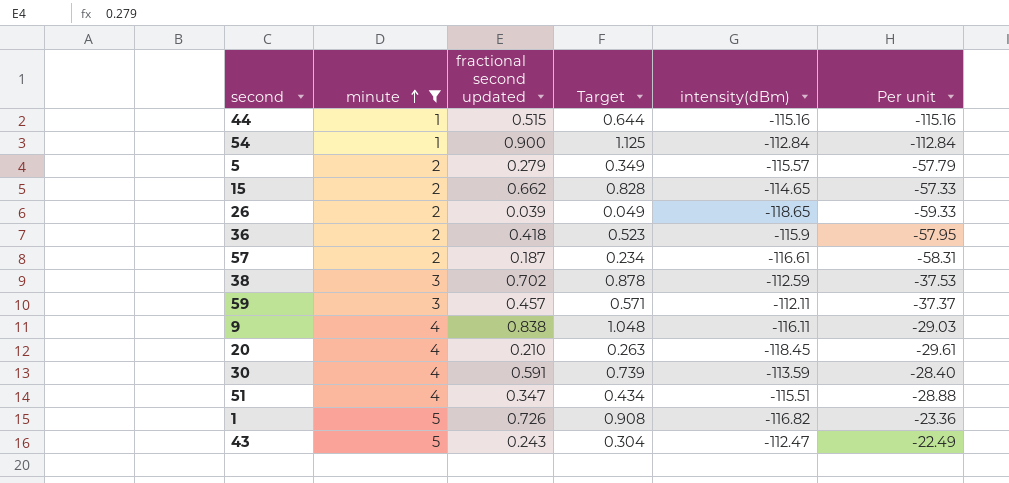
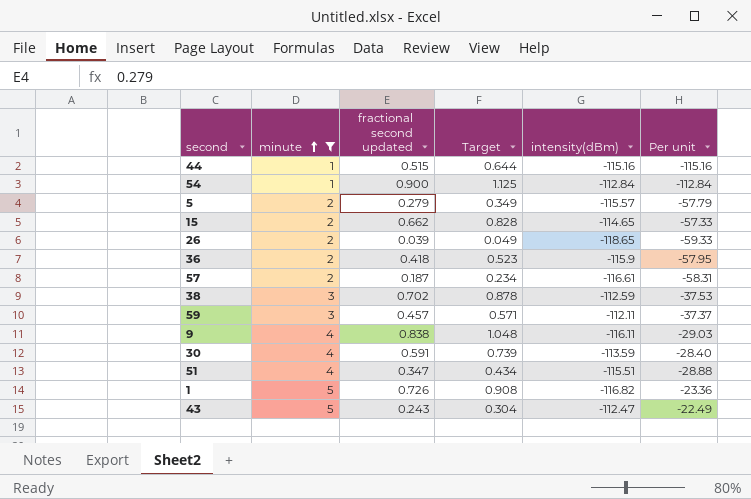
row 20: 4 | 0.210 | 0.263 | -118.45 | -29.61 -> none

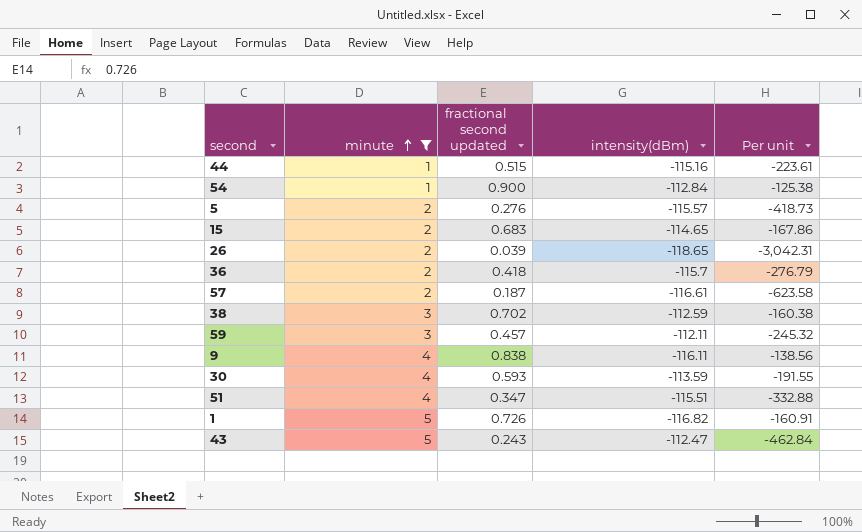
column Target | formula: [fractional second updated] * 1.25 -> none
column Per unit | formula: [intensity(dBm)] / [minute] -> [intensity(dBm)] / [fractional second updated]
5 | fractional second updated: 0.279 -> 0.276
15 | fractional second updated: 0.662 -> 0.683
36 | intensity(dBm): -115.9 -> -115.7
30 | fractional second updated: 0.591 -> 0.593

